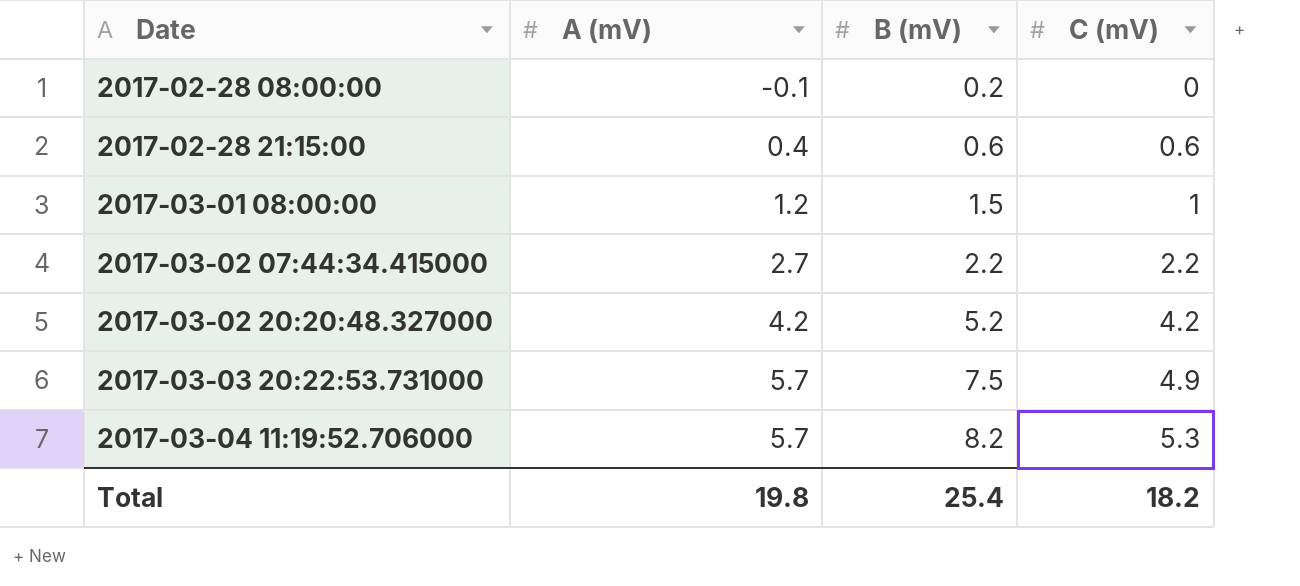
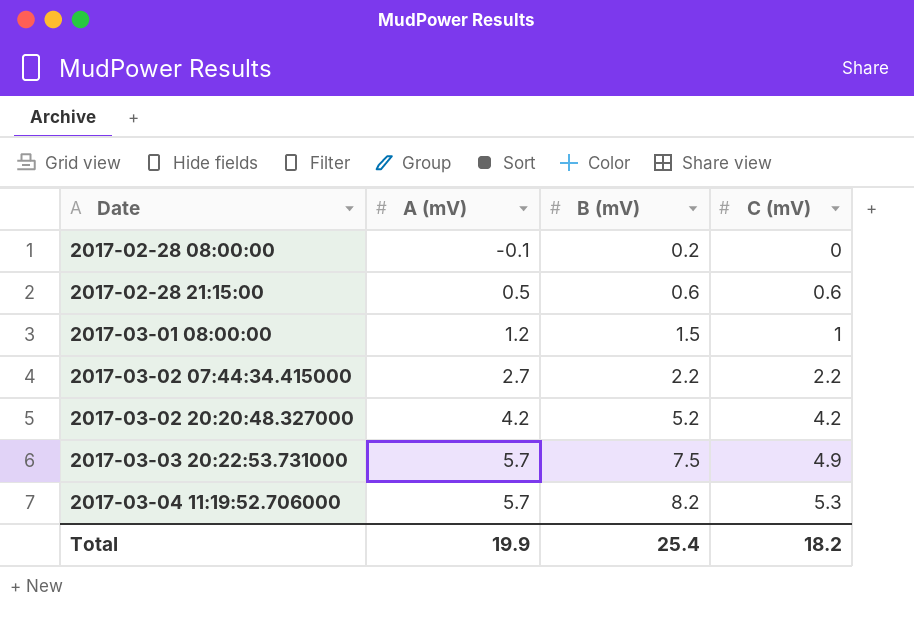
2017-02-28 21:15:00 | A (mV): 0.4 -> 0.5
Total | A (mV): 19.8 -> 19.9

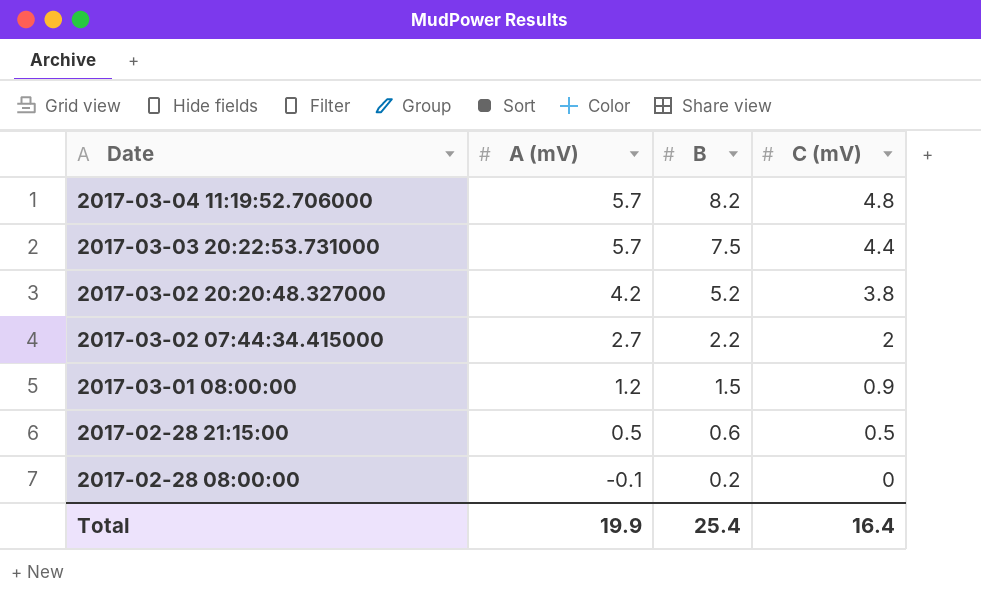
row order: Date ascending -> Date descending
column name: B (mV) -> B
2017-03-04 11:19:52.706000 | C (mV): 5.3 -> 4.8
2017-03-03 20:22:53.731000 | C (mV): 4.9 -> 4.4
2017-03-02 20:20:48.327000 | C (mV): 4.2 -> 3.8
2017-03-02 07:44:34.415000 | C (mV): 2.2 -> 2
2017-03-01 08:00:00 | C (mV): 1 -> 0.9
2017-02-28 21:15:00 | C (mV): 0.6 -> 0.5
Total | C (mV): 18.2 -> 16.4

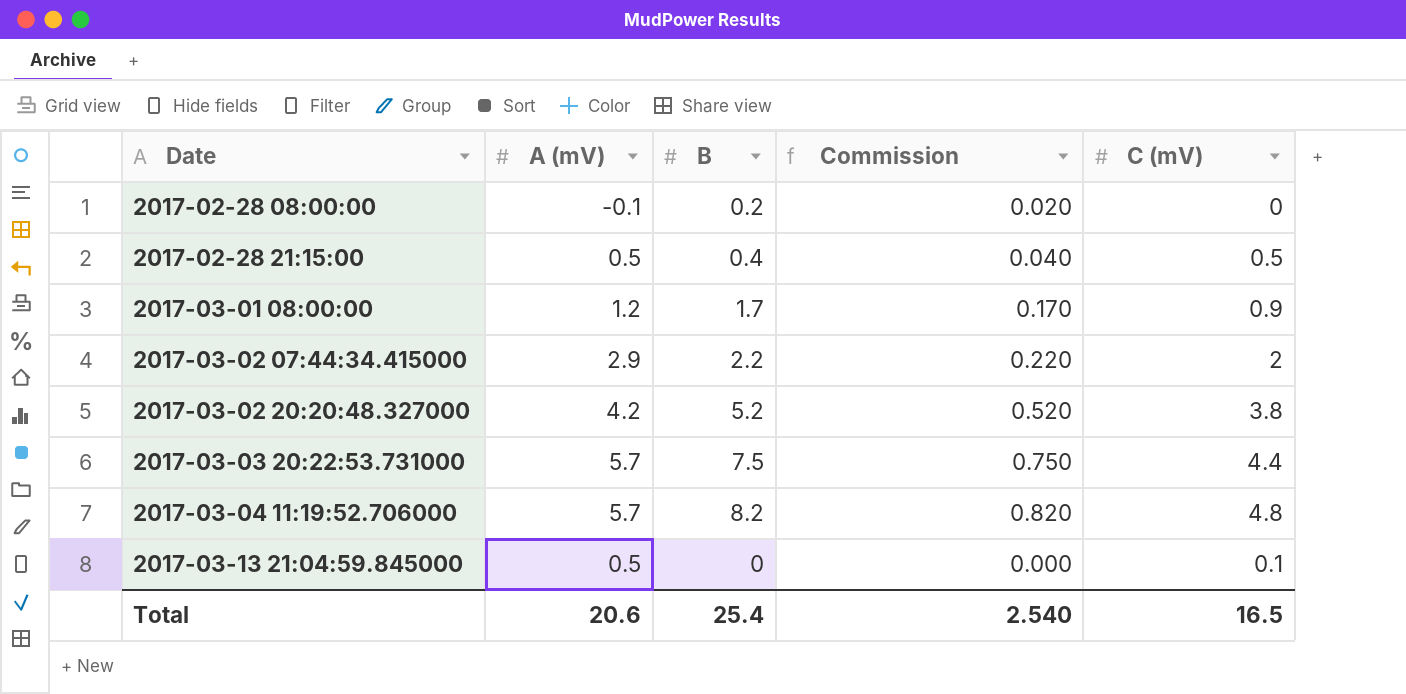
row order: Date descending -> Date ascending
column Commission | formula: none -> [B] * 0.1
2017-02-28 21:15:00 | B: 0.6 -> 0.4
2017-03-01 08:00:00 | B: 1.5 -> 1.7
2017-03-02 07:44:34.415000 | A (mV): 2.7 -> 2.9
row 2017-03-13 21:04:59.845000: none -> 0.5 | 0 | 0.000 | 0.1
Total | A (mV): 19.9 -> 20.6
Total | C (mV): 16.4 -> 16.5

